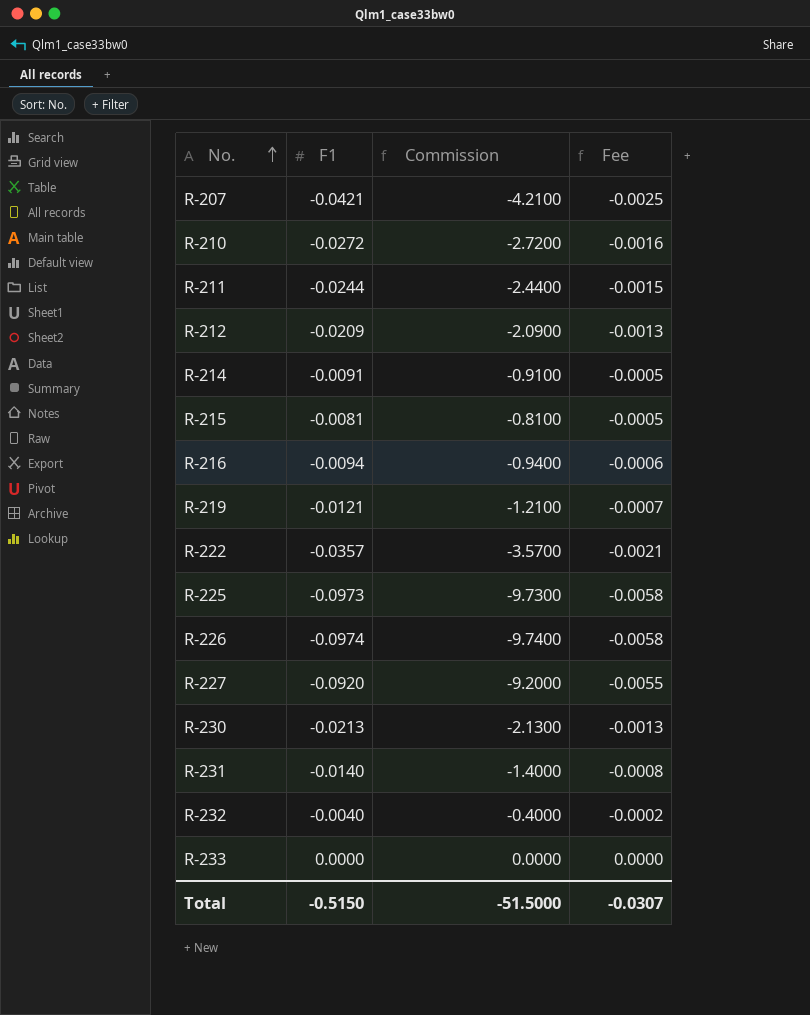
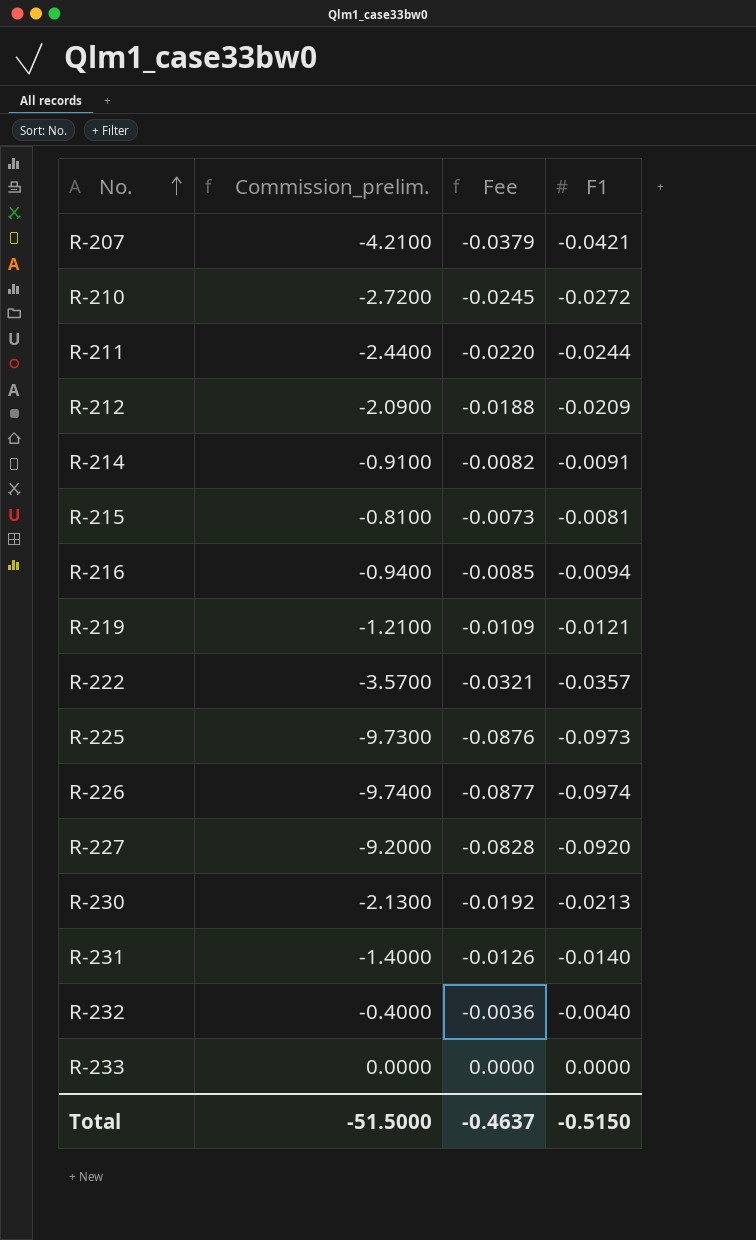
column name: Commission -> Commission_prelim.
column Fee | formula: [F1] * 0.06 -> [F1] * 0.9
column F1 | position: 2 -> 4
Total | Fee: -0.0307 -> -0.4637

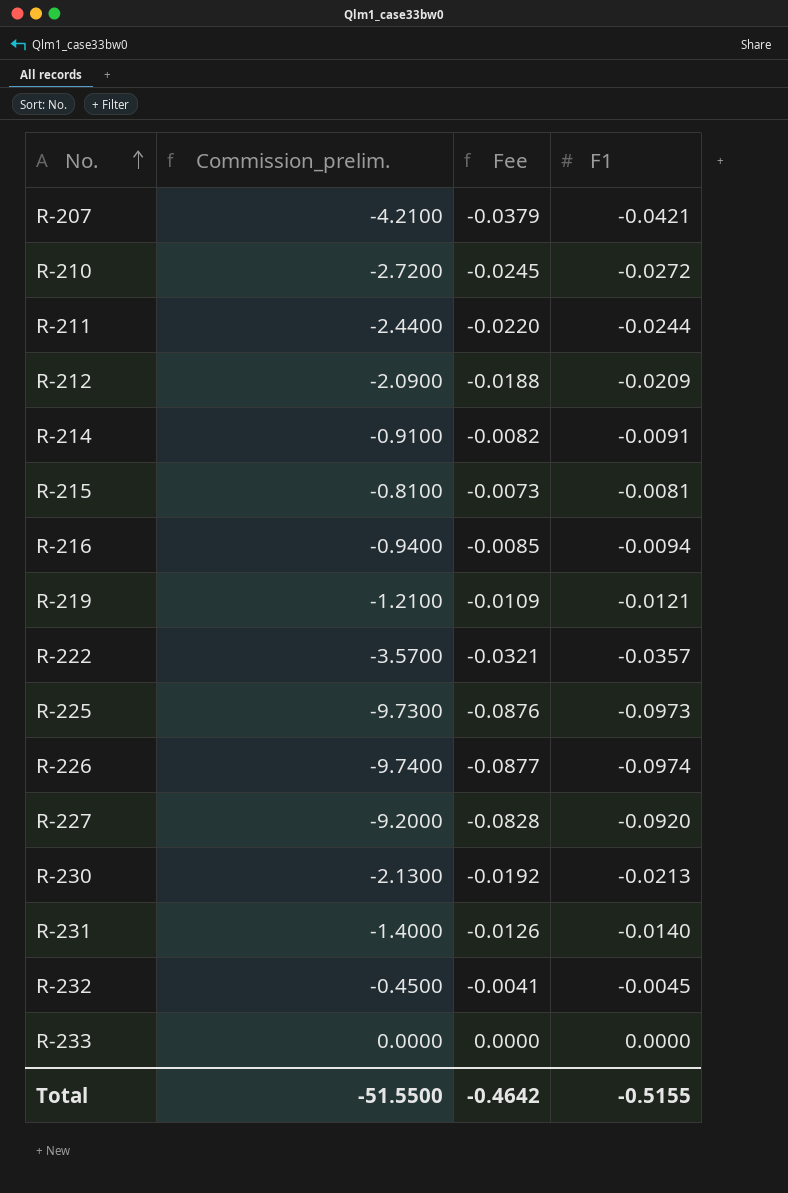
R-232 | Commission_prelim.: -0.4000 -> -0.4500
R-232 | Fee: -0.0036 -> -0.0041
R-232 | F1: -0.0040 -> -0.0045
Total | Commission_prelim.: -51.5000 -> -51.5500
Total | Fee: -0.4637 -> -0.4642
Total | F1: -0.5150 -> -0.5155

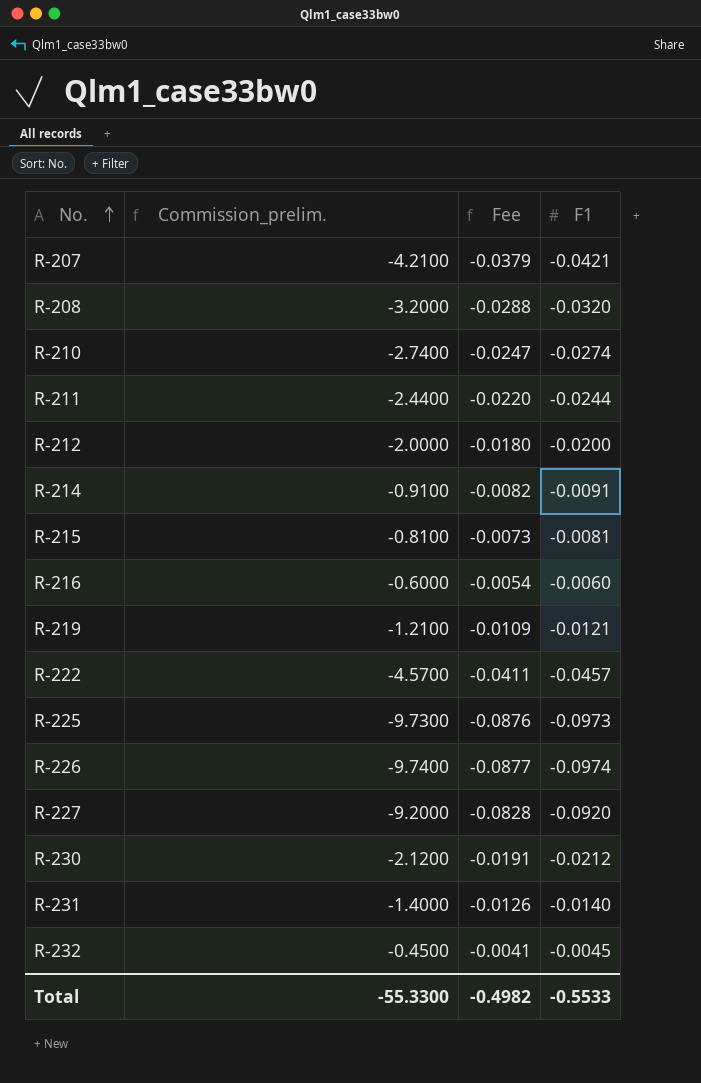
row R-233: 0.0000 | 0.0000 | 0.0000 -> none
row R-208: none -> -3.2000 | -0.0288 | -0.0320
R-210 | Commission_prelim.: -2.7200 -> -2.7400
R-210 | Fee: -0.0245 -> -0.0247
R-210 | F1: -0.0272 -> -0.0274
R-212 | Commission_prelim.: -2.0900 -> -2.0000
R-212 | Fee: -0.0188 -> -0.0180
R-212 | F1: -0.0209 -> -0.0200
R-216 | Commission_prelim.: -0.9400 -> -0.6000
R-216 | Fee: -0.0085 -> -0.0054
R-216 | F1: -0.0094 -> -0.0060
R-222 | Commission_prelim.: -3.5700 -> -4.5700
R-222 | Fee: -0.0321 -> -0.0411
R-222 | F1: -0.0357 -> -0.0457
R-230 | Commission_prelim.: -2.1300 -> -2.1200
R-230 | Fee: -0.0192 -> -0.0191
R-230 | F1: -0.0213 -> -0.0212
Total | Commission_prelim.: -51.5500 -> -55.3300
Total | Fee: -0.4642 -> -0.4982
Total | F1: -0.5155 -> -0.5533

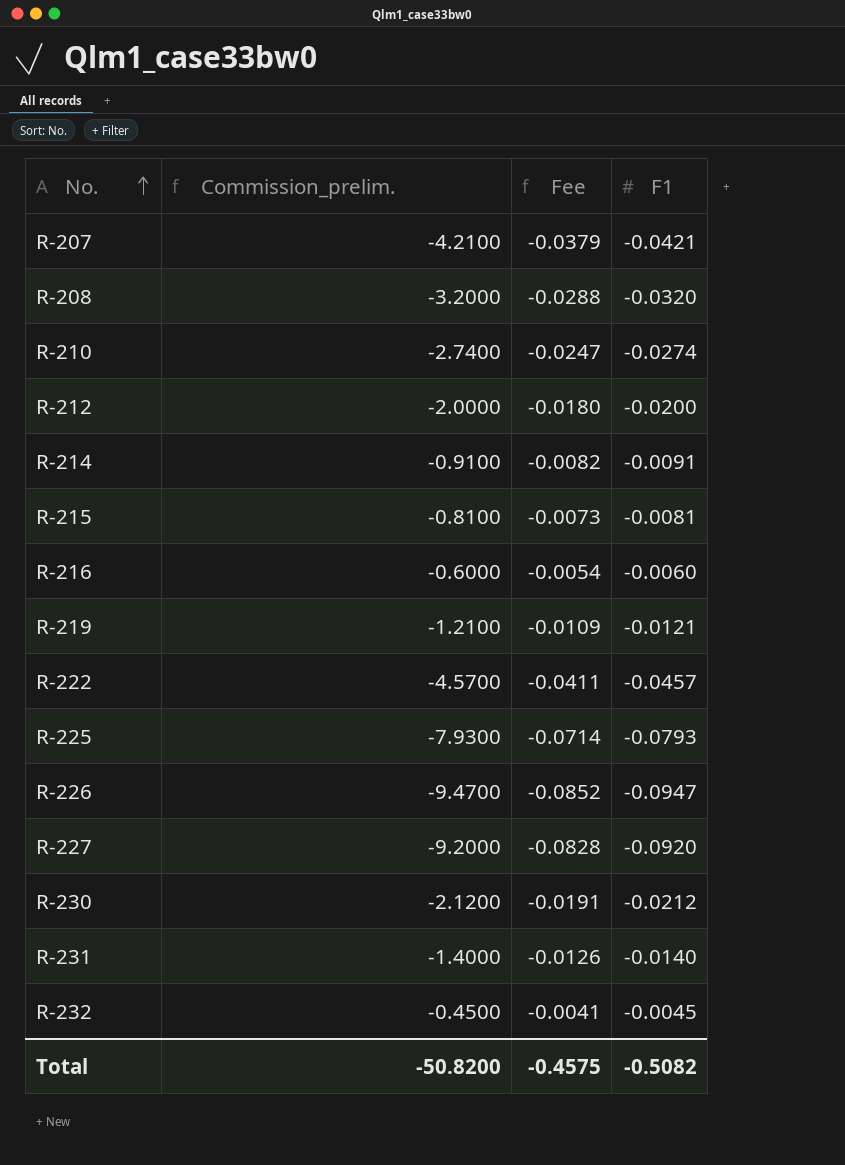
row R-211: -2.4400 | -0.0220 | -0.0244 -> none
R-225 | Commission_prelim.: -9.7300 -> -7.9300
R-225 | Fee: -0.0876 -> -0.0714
R-225 | F1: -0.0973 -> -0.0793
R-226 | Commission_prelim.: -9.7400 -> -9.4700
R-226 | Fee: -0.0877 -> -0.0852
R-226 | F1: -0.0974 -> -0.0947
Total | Commission_prelim.: -55.3300 -> -50.8200
Total | Fee: -0.4982 -> -0.4575
Total | F1: -0.5533 -> -0.5082

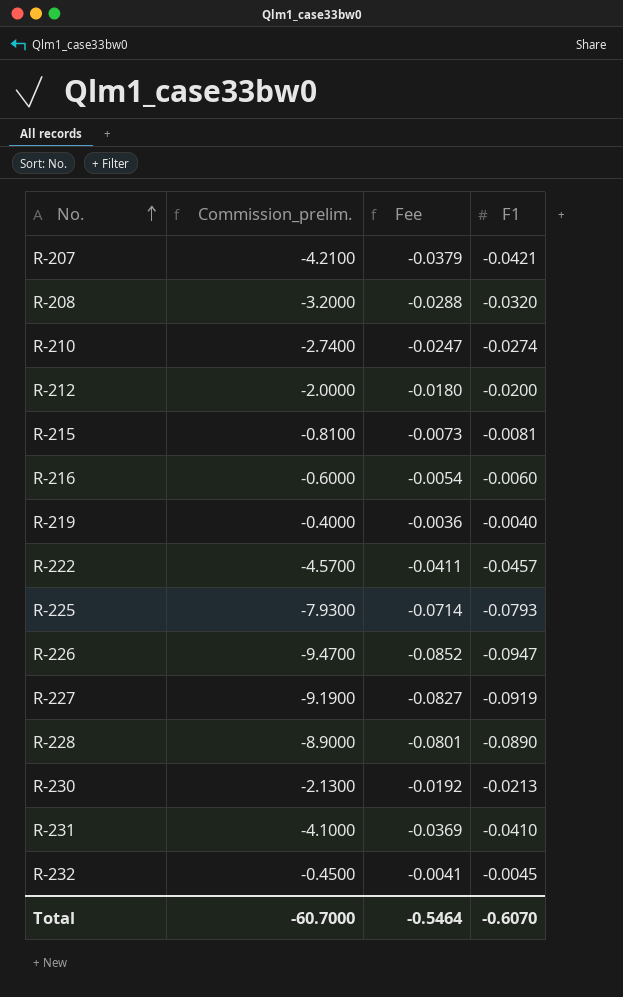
row R-214: -0.9100 | -0.0082 | -0.0091 -> none
R-219 | Commission_prelim.: -1.2100 -> -0.4000
R-219 | Fee: -0.0109 -> -0.0036
R-219 | F1: -0.0121 -> -0.0040
R-227 | Commission_prelim.: -9.2000 -> -9.1900
R-227 | Fee: -0.0828 -> -0.0827
R-227 | F1: -0.0920 -> -0.0919
row R-228: none -> -8.9000 | -0.0801 | -0.0890
R-230 | Commission_prelim.: -2.1200 -> -2.1300
R-230 | Fee: -0.0191 -> -0.0192
R-230 | F1: -0.0212 -> -0.0213
R-231 | Commission_prelim.: -1.4000 -> -4.1000
R-231 | Fee: -0.0126 -> -0.0369
R-231 | F1: -0.0140 -> -0.0410
Total | Commission_prelim.: -50.8200 -> -60.7000
Total | Fee: -0.4575 -> -0.5464
Total | F1: -0.5082 -> -0.6070

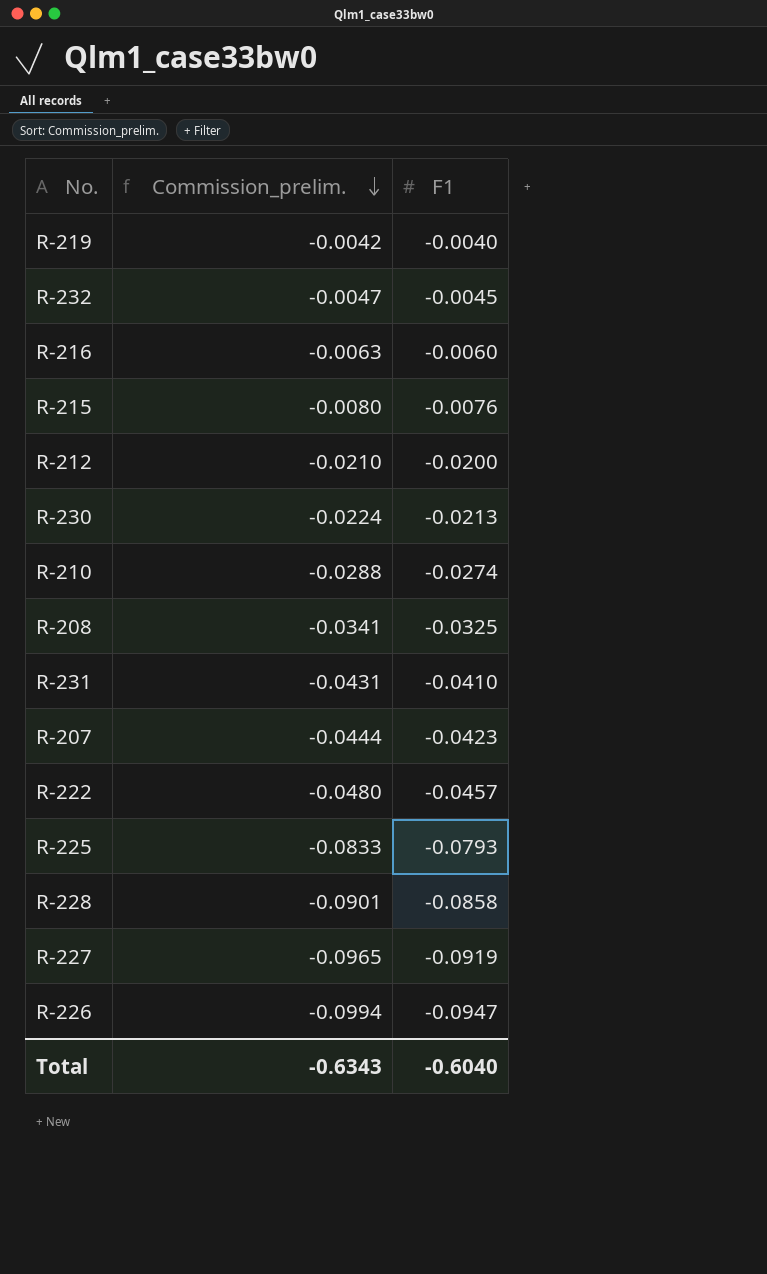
row order: No. ascending -> Commission_prelim. descending
column Fee | formula: [F1] * 0.9 -> none
column Commission_prelim. | formula: [F1] * 100 -> [F1] * 1.05
R-215 | F1: -0.0081 -> -0.0076
R-208 | F1: -0.0320 -> -0.0325
R-207 | F1: -0.0421 -> -0.0423
R-228 | F1: -0.0890 -> -0.0858
Total | Commission_prelim.: -60.7000 -> -0.6343
Total | F1: -0.6070 -> -0.6040

